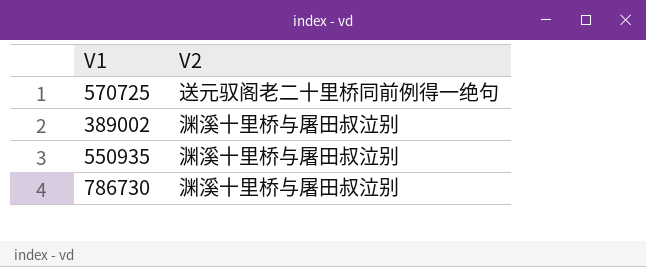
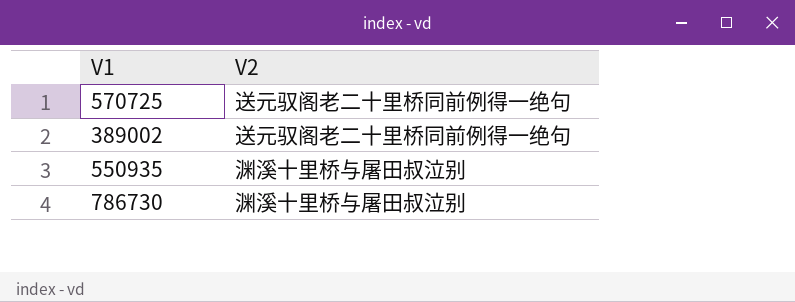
389002 | V2: 渊溪十里桥与屠田叔泣别 -> 送元驭阁老二十里桥同前例得一绝句

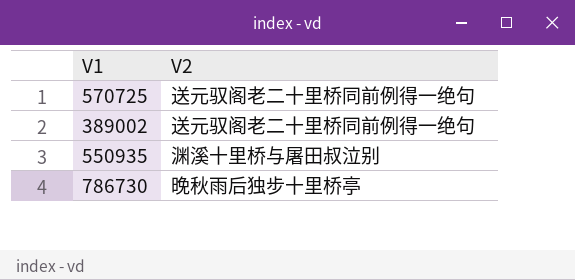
786730 | V2: 渊溪十里桥与屠田叔泣别 -> 晚秋雨后独步十里桥亭

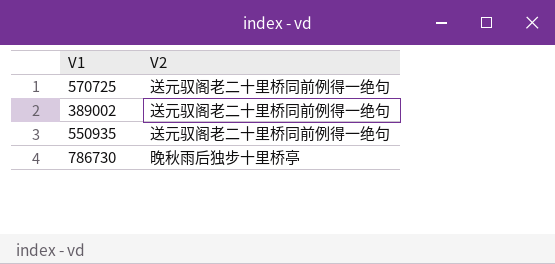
550935 | V2: 渊溪十里桥与屠田叔泣别 -> 送元驭阁老二十里桥同前例得一绝句

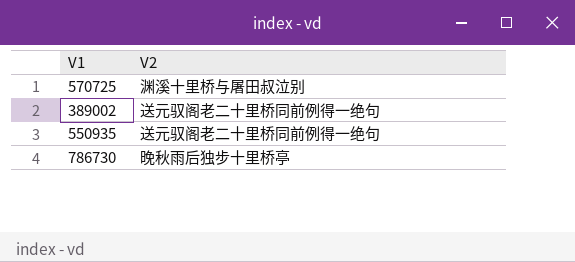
570725 | V2: 送元驭阁老二十里桥同前例得一绝句 -> 渊溪十里桥与屠田叔泣别

